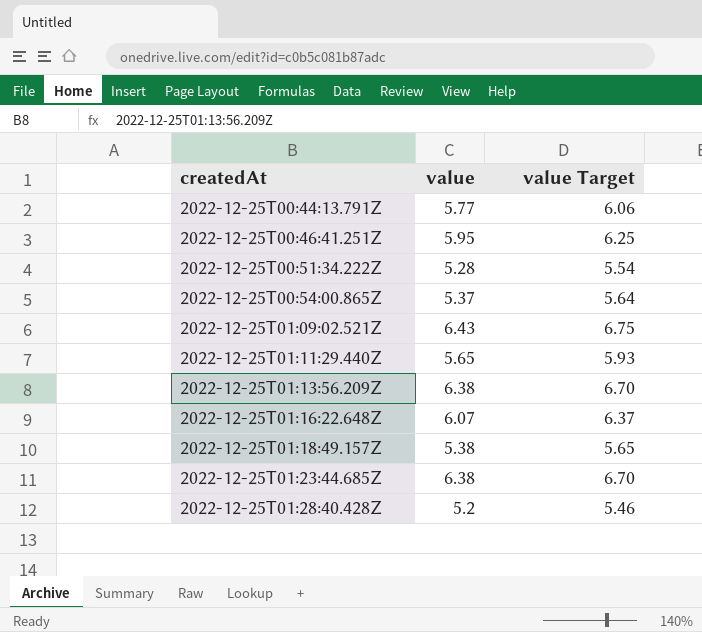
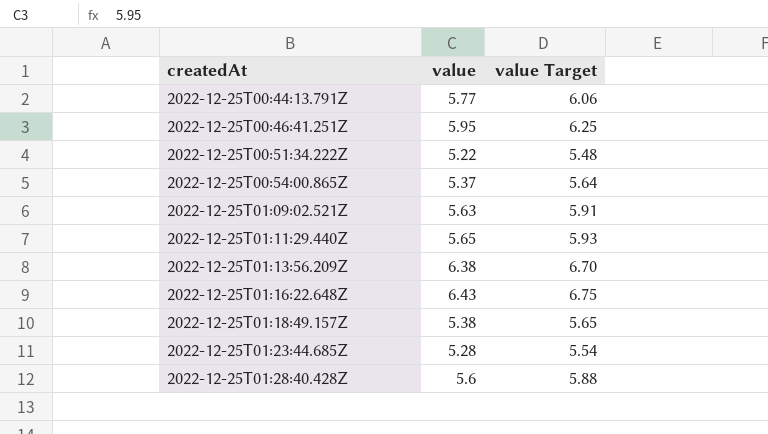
2022-12-25T00:51:34.222Z | value: 5.28 -> 5.22
2022-12-25T00:51:34.222Z | value Target: 5.54 -> 5.48
2022-12-25T01:09:02.521Z | value: 6.43 -> 5.63
2022-12-25T01:09:02.521Z | value Target: 6.75 -> 5.91
2022-12-25T01:16:22.648Z | value: 6.07 -> 6.43
2022-12-25T01:16:22.648Z | value Target: 6.37 -> 6.75
2022-12-25T01:23:44.685Z | value: 6.38 -> 5.28
2022-12-25T01:23:44.685Z | value Target: 6.70 -> 5.54
2022-12-25T01:28:40.428Z | value: 5.2 -> 5.6
2022-12-25T01:28:40.428Z | value Target: 5.46 -> 5.88

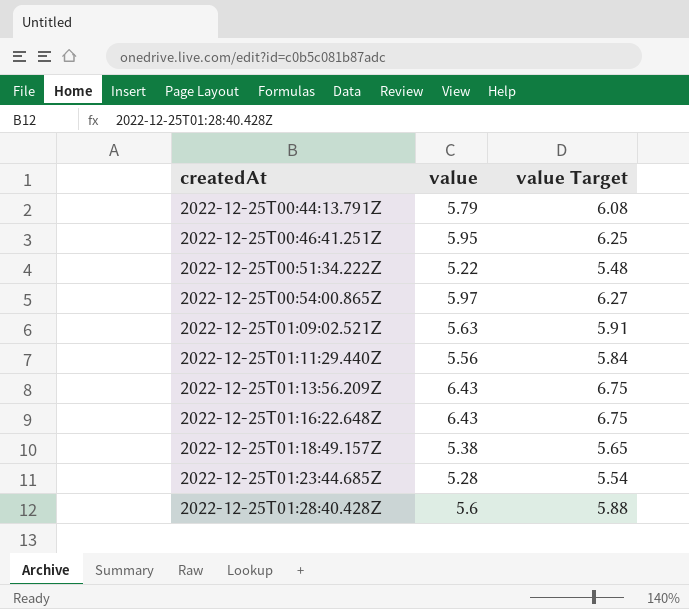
2022-12-25T00:44:13.791Z | value: 5.77 -> 5.79
2022-12-25T00:44:13.791Z | value Target: 6.06 -> 6.08
2022-12-25T00:54:00.865Z | value: 5.37 -> 5.97
2022-12-25T00:54:00.865Z | value Target: 5.64 -> 6.27
2022-12-25T01:11:29.440Z | value: 5.65 -> 5.56
2022-12-25T01:11:29.440Z | value Target: 5.93 -> 5.84
2022-12-25T01:13:56.209Z | value: 6.38 -> 6.43
2022-12-25T01:13:56.209Z | value Target: 6.70 -> 6.75

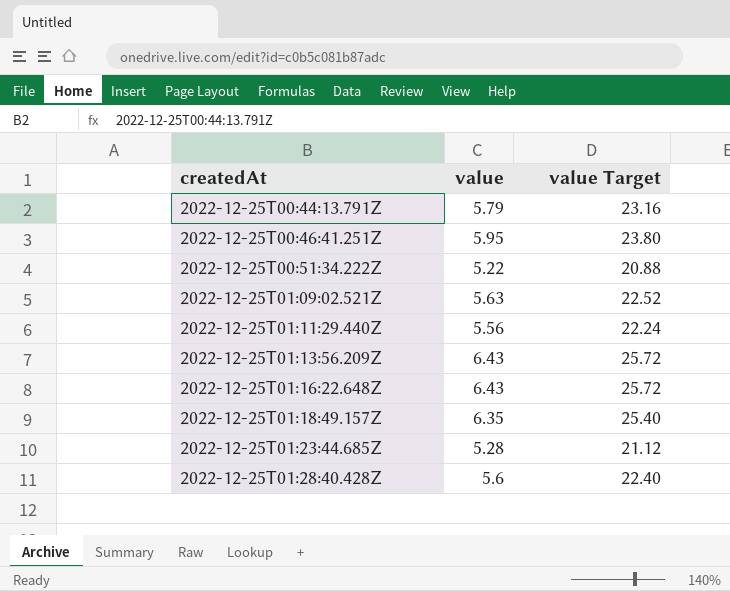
column value Target | formula: [value] * 1.05 -> [value] * 4
row 2022-12-25T00:54:00.865Z: 5.97 | 6.27 -> none
2022-12-25T01:18:49.157Z | value: 5.38 -> 6.35

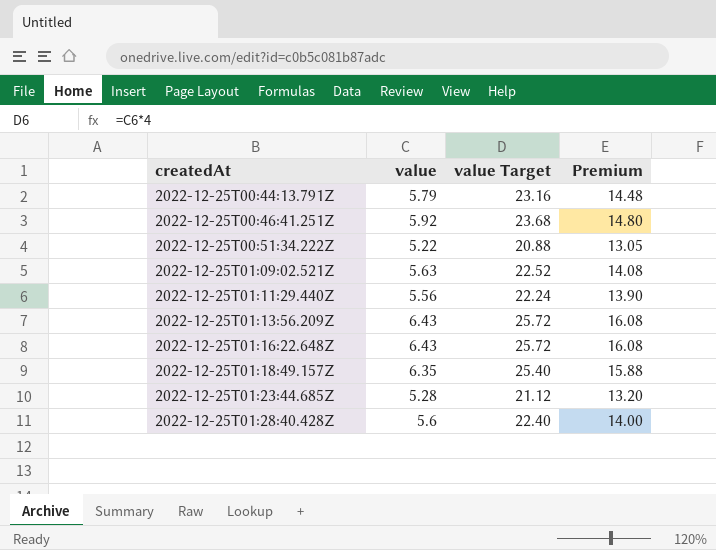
column Premium | formula: none -> [value] * 2.5
2022-12-25T00:46:41.251Z | value: 5.95 -> 5.92
2022-12-25T00:46:41.251Z | value Target: 23.80 -> 23.68

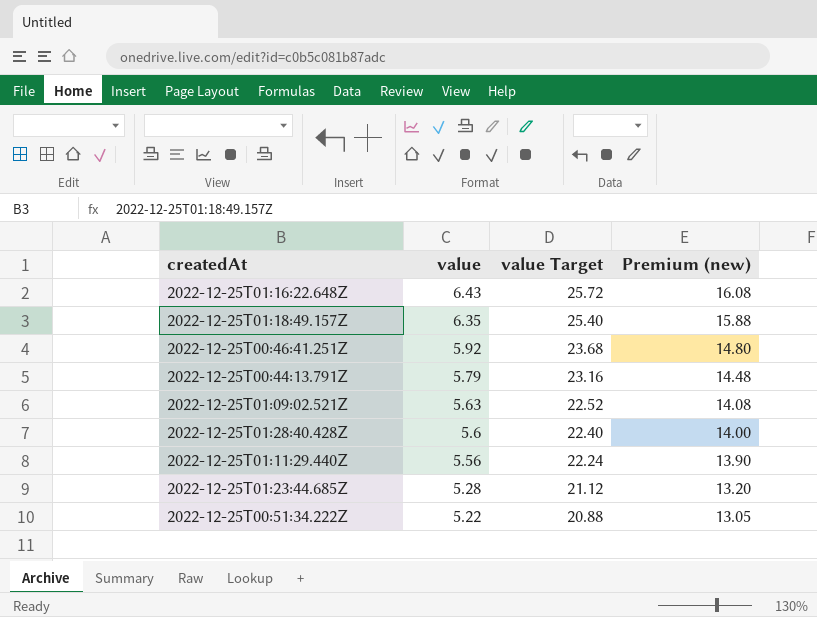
row order: createdAt ascending -> value descending
column name: Premium -> Premium (new)
row 2022-12-25T01:13:56.209Z: 6.43 | 25.72 | 16.08 -> none

